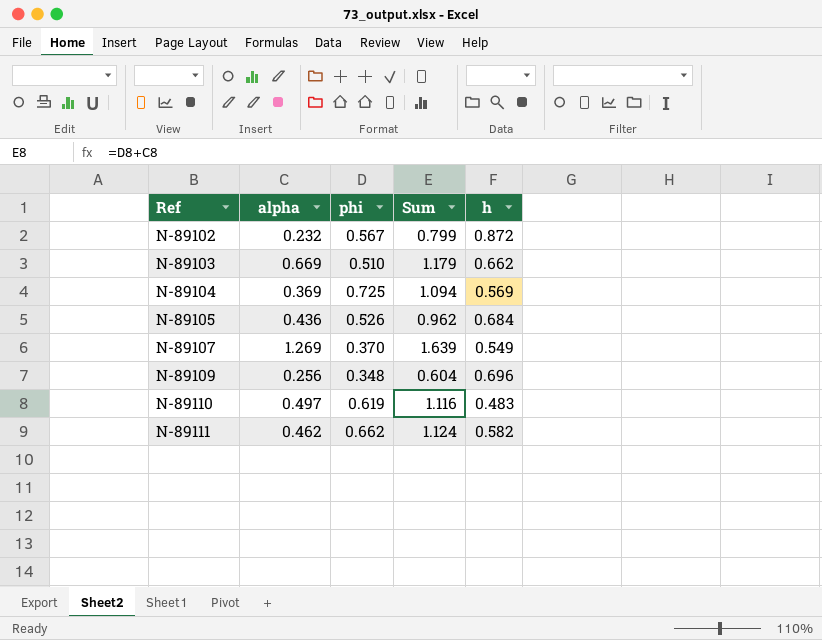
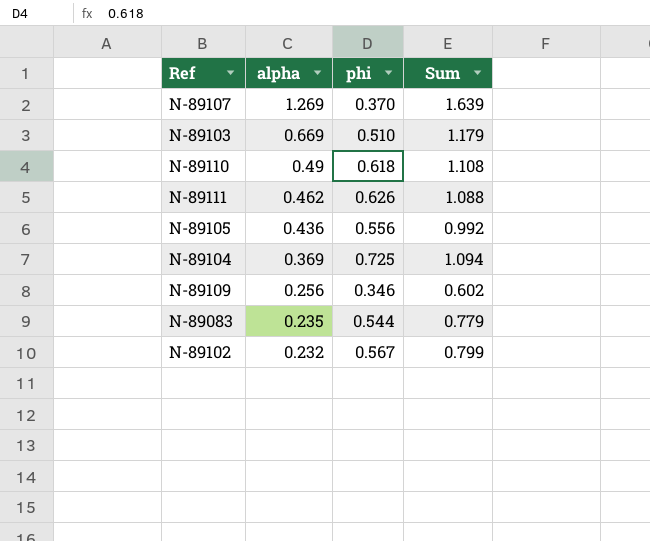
row order: Ref ascending -> alpha descending
column h | position: 5 -> none
N-89110 | alpha: 0.497 -> 0.49
N-89110 | phi: 0.619 -> 0.618
N-89110 | Sum: 1.116 -> 1.108
N-89111 | phi: 0.662 -> 0.626
N-89111 | Sum: 1.124 -> 1.088
N-89105 | phi: 0.526 -> 0.556
N-89105 | Sum: 0.962 -> 0.992
N-89109 | phi: 0.348 -> 0.346
N-89109 | Sum: 0.604 -> 0.602
row N-89083: none -> 0.235 | 0.544 | 0.779

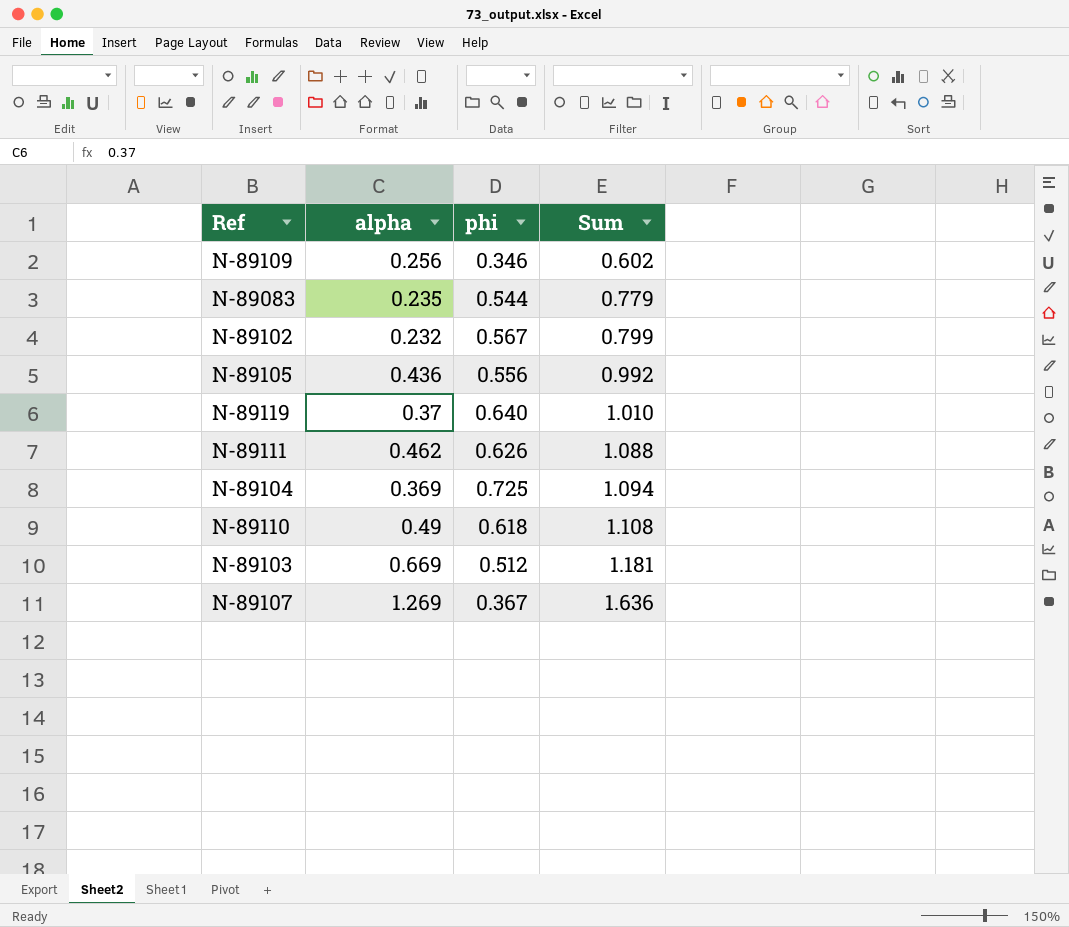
row order: alpha descending -> Sum ascending
row N-89119: none -> 0.37 | 0.640 | 1.010
N-89103 | phi: 0.510 -> 0.512
N-89103 | Sum: 1.179 -> 1.181
N-89107 | phi: 0.370 -> 0.367
N-89107 | Sum: 1.639 -> 1.636

